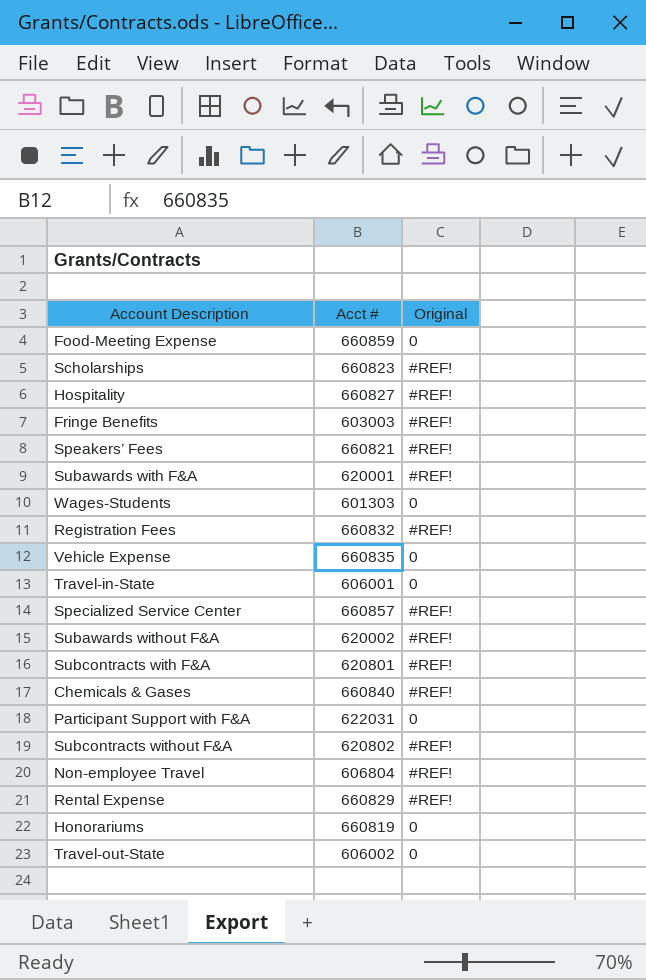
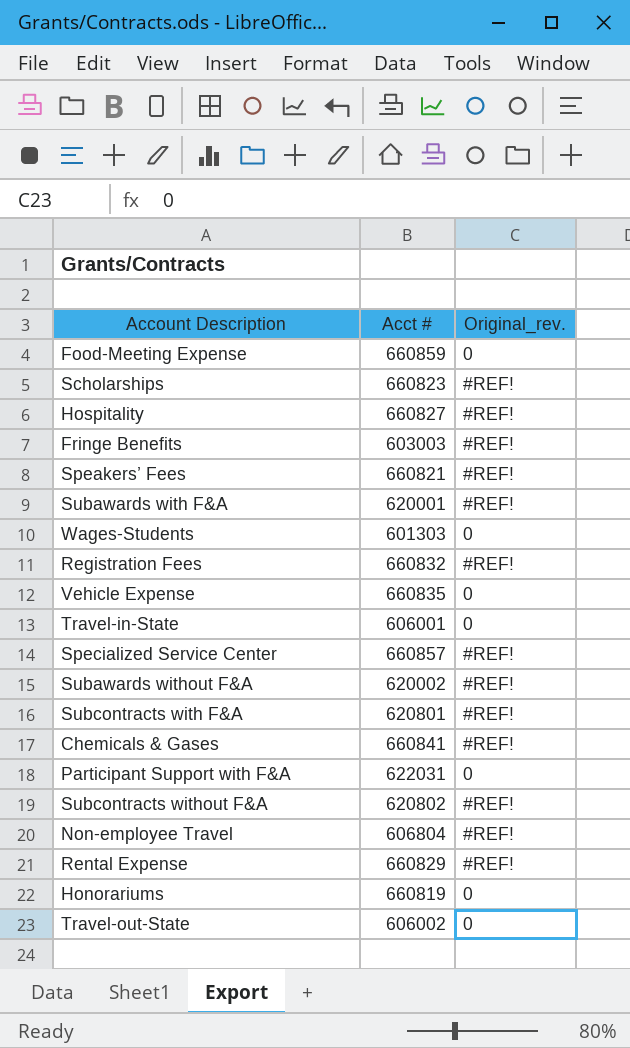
column name: Original -> Original_rev.
Chemicals & Gases | Acct #: 660840 -> 660841

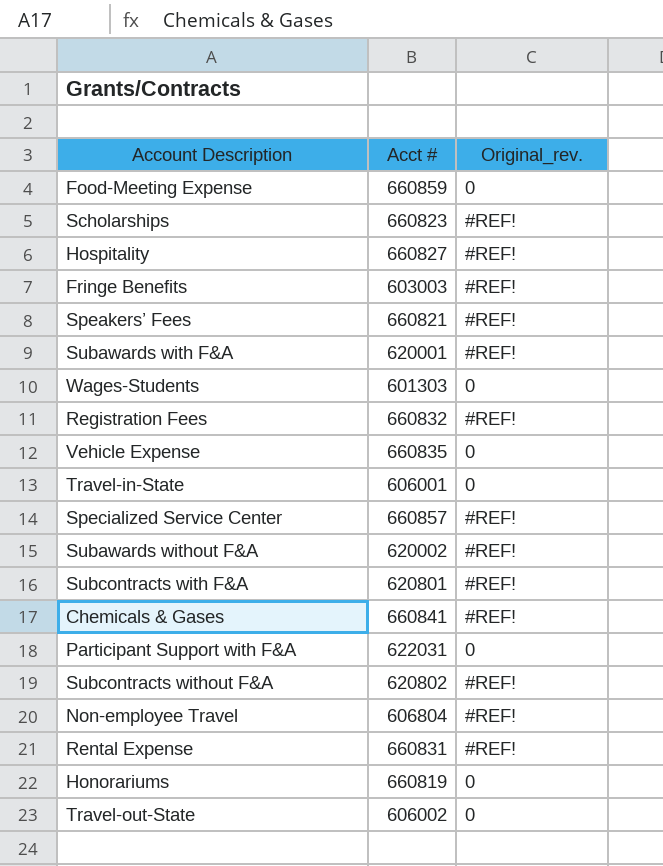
Rental Expense | Acct #: 660829 -> 660831

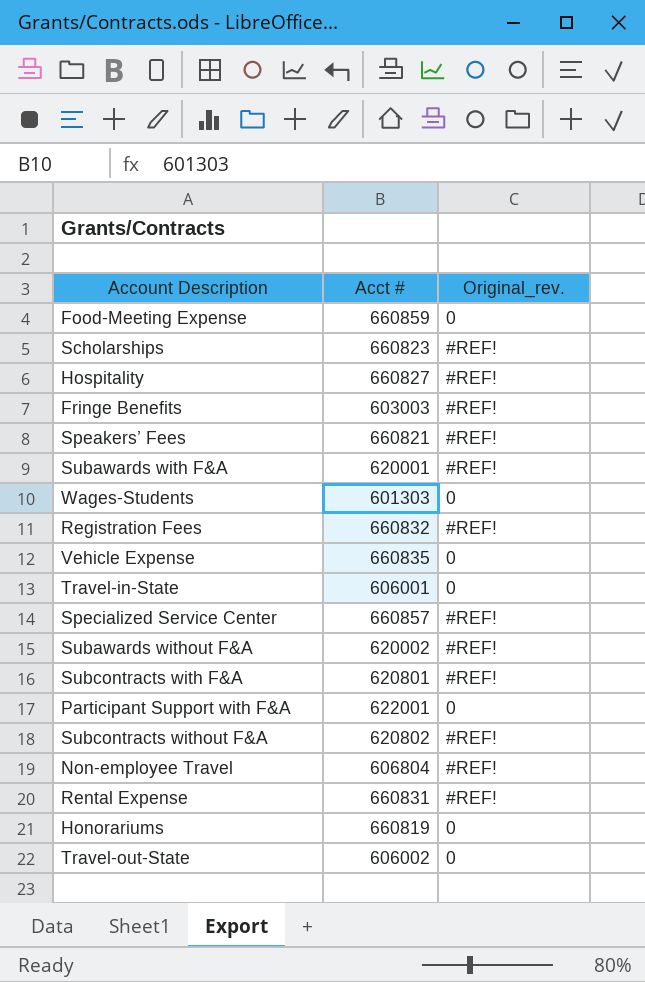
row Chemicals & Gases: 660841 | #REF! -> none
Participant Support with F&A | Acct #: 622031 -> 622001

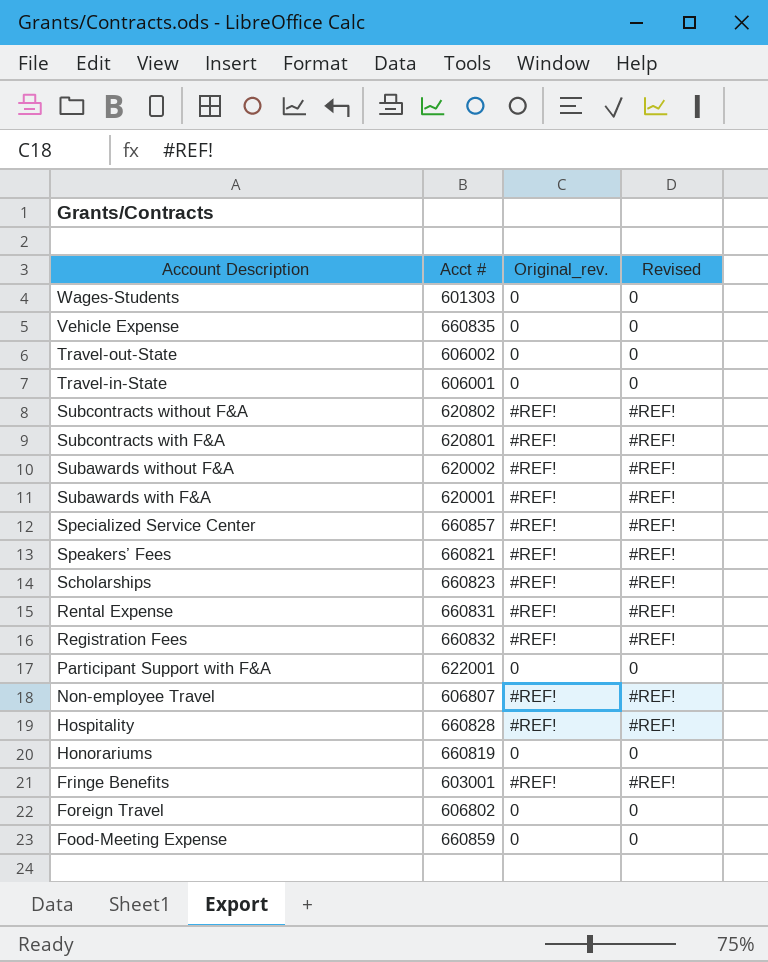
row order: none -> Account Description descending
column Revised | position: none -> 4
Non-employee Travel | Acct #: 606804 -> 606807
Hospitality | Acct #: 660827 -> 660828
Fringe Benefits | Acct #: 603003 -> 603001
row Foreign Travel: none -> 606802 | 0 | 0

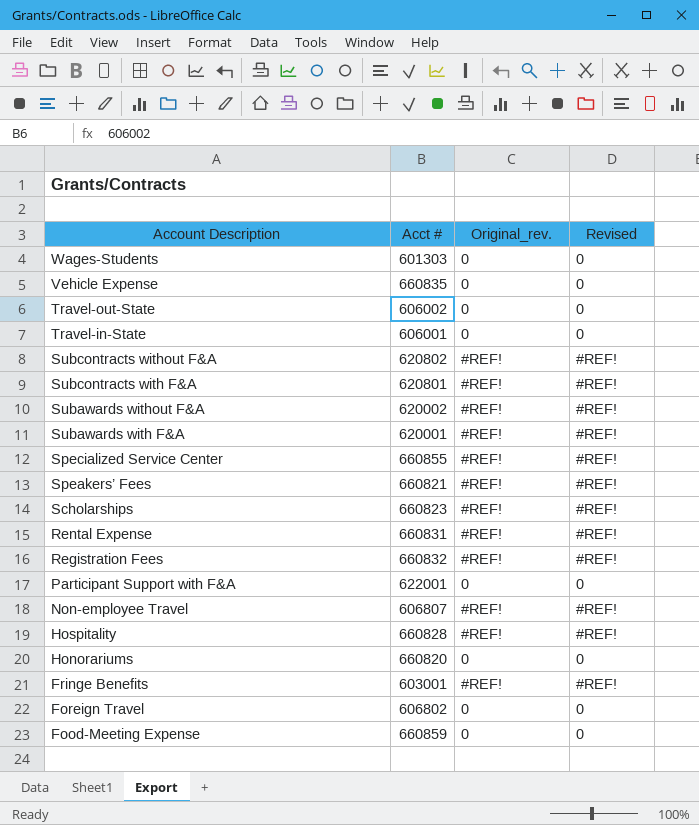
Specialized Service Center | Acct #: 660857 -> 660855
Honorariums | Acct #: 660819 -> 660820

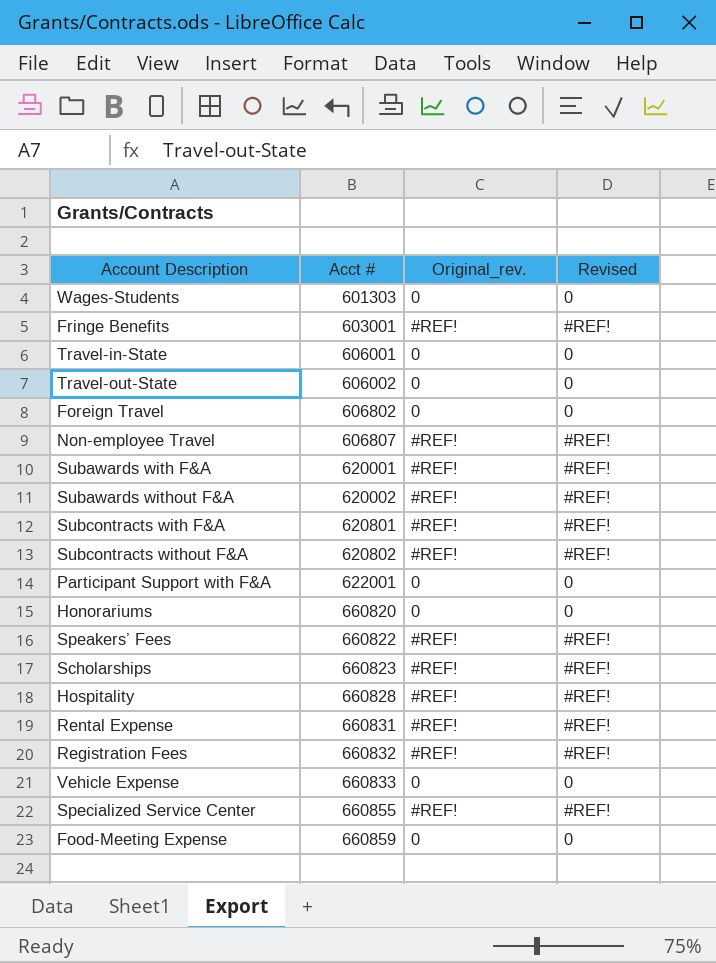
row order: Account Description descending -> Acct # ascending
Speakers’ Fees | Acct #: 660821 -> 660822
Vehicle Expense | Acct #: 660835 -> 660833

